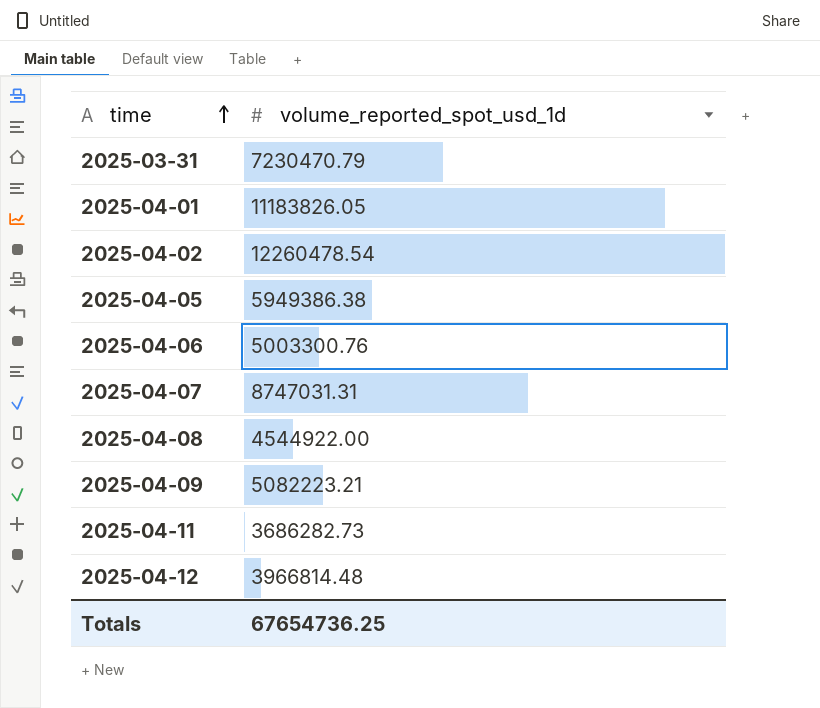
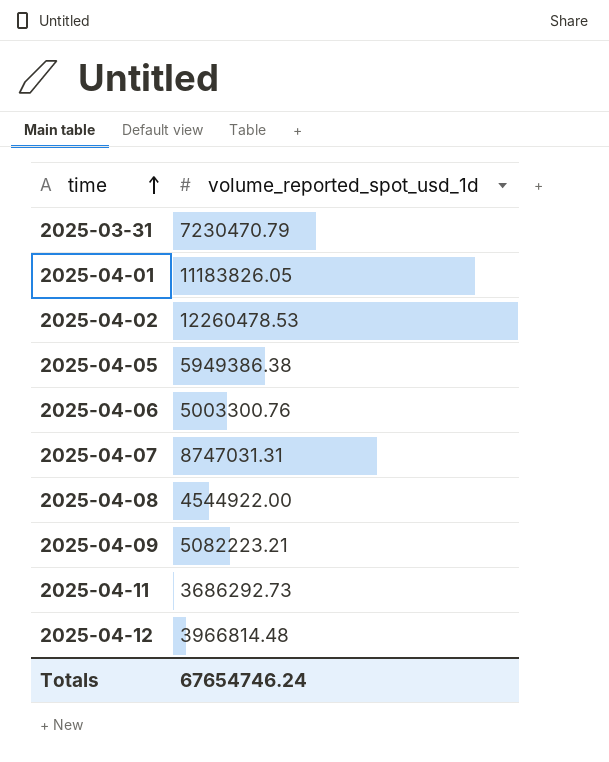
2025-04-02 | volume_reported_spot_usd_1d: 12260478.54 -> 12260478.53
2025-04-11 | volume_reported_spot_usd_1d: 3686282.73 -> 3686292.73
Totals | volume_reported_spot_usd_1d: 67654736.25 -> 67654746.24

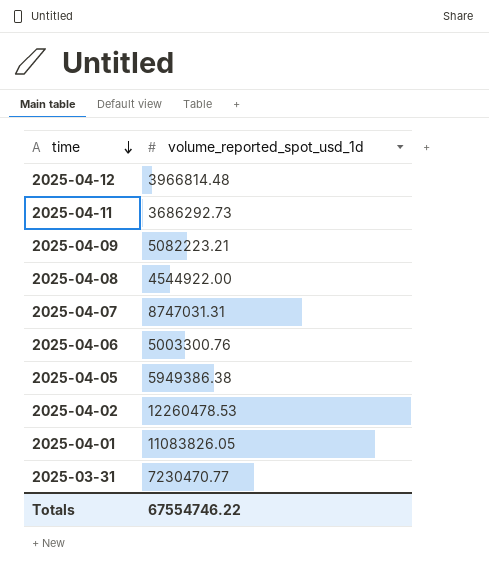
row order: time ascending -> time descending
2025-04-01 | volume_reported_spot_usd_1d: 11183826.05 -> 11083826.05
2025-03-31 | volume_reported_spot_usd_1d: 7230470.79 -> 7230470.77
Totals | volume_reported_spot_usd_1d: 67654746.24 -> 67554746.22

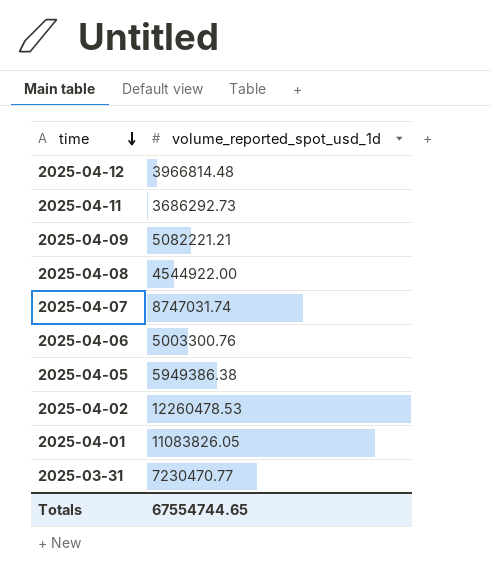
2025-04-09 | volume_reported_spot_usd_1d: 5082223.21 -> 5082221.21
2025-04-07 | volume_reported_spot_usd_1d: 8747031.31 -> 8747031.74
Totals | volume_reported_spot_usd_1d: 67554746.22 -> 67554744.65

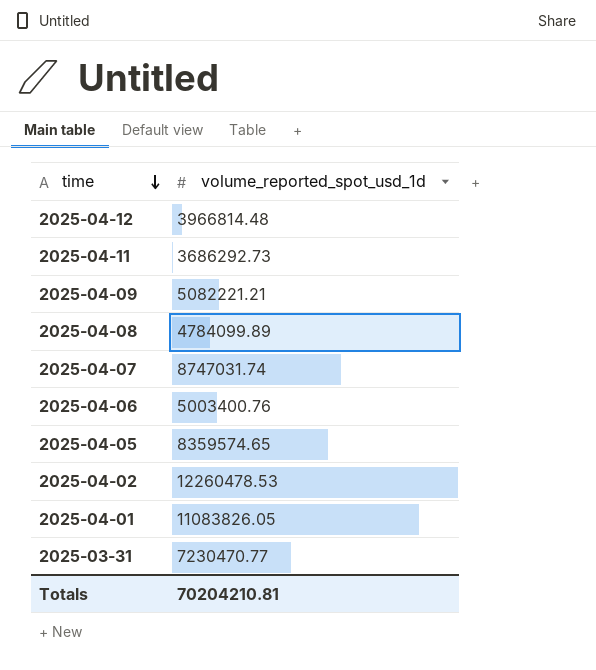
2025-04-08 | volume_reported_spot_usd_1d: 4544922.00 -> 4784099.89
2025-04-06 | volume_reported_spot_usd_1d: 5003300.76 -> 5003400.76
2025-04-05 | volume_reported_spot_usd_1d: 5949386.38 -> 8359574.65
Totals | volume_reported_spot_usd_1d: 67554744.65 -> 70204210.81

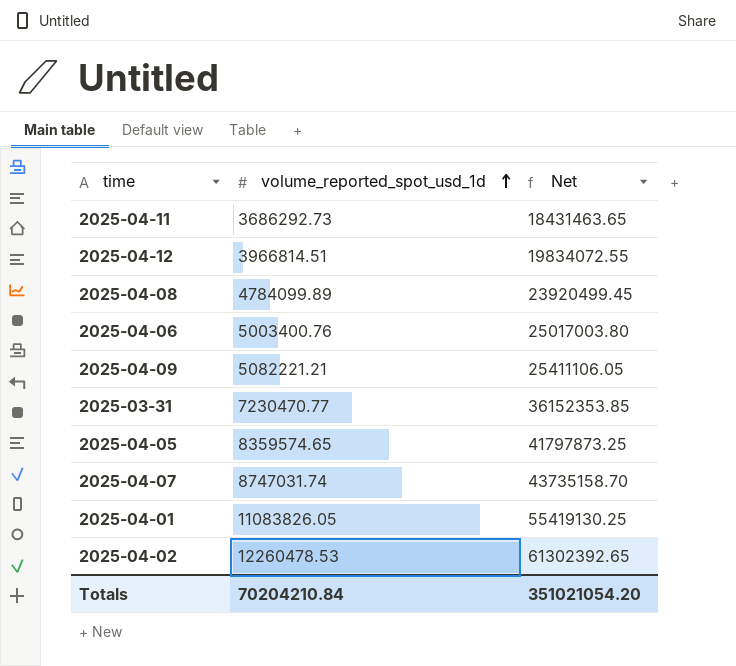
row order: time descending -> volume_reported_spot_usd_1d ascending
column Net | formula: none -> [volume_reported_spot_usd_1d] * 5
2025-04-12 | volume_reported_spot_usd_1d: 3966814.48 -> 3966814.51
Totals | volume_reported_spot_usd_1d: 70204210.81 -> 70204210.84

